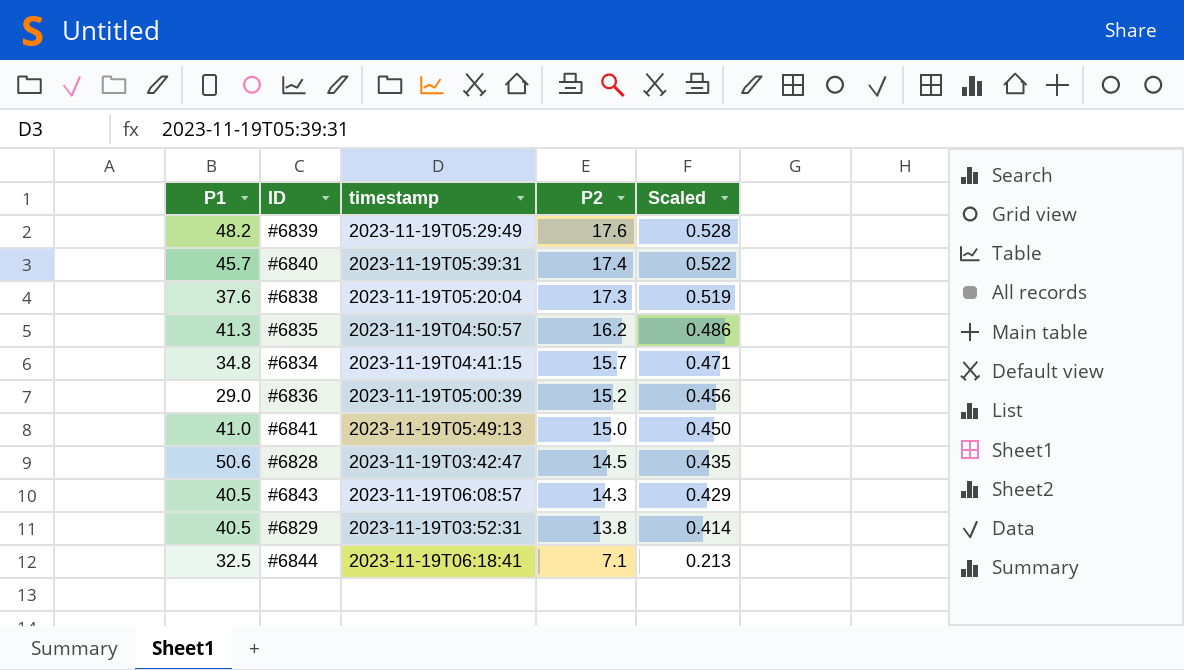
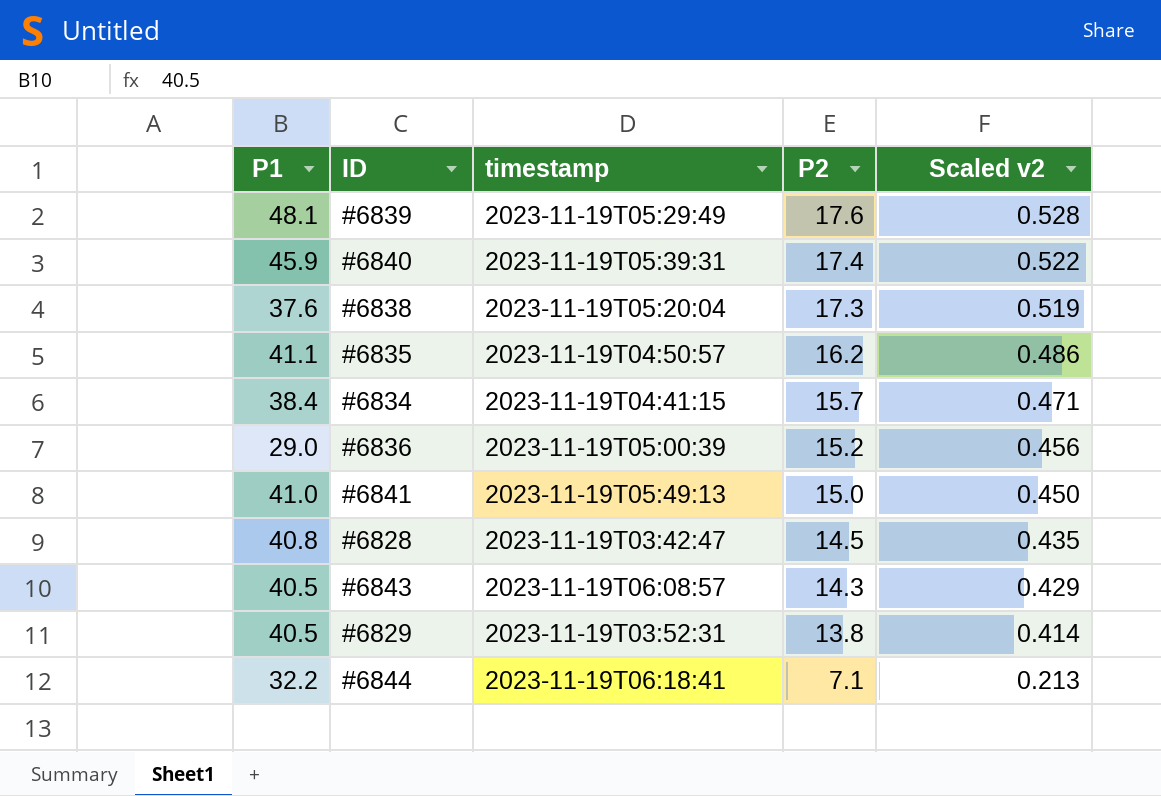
column name: Scaled -> Scaled v2
#6839 | P1: 48.2 -> 48.1
#6840 | P1: 45.7 -> 45.9
#6835 | P1: 41.3 -> 41.1
#6834 | P1: 34.8 -> 38.4
#6828 | P1: 50.6 -> 40.8
#6844 | P1: 32.5 -> 32.2

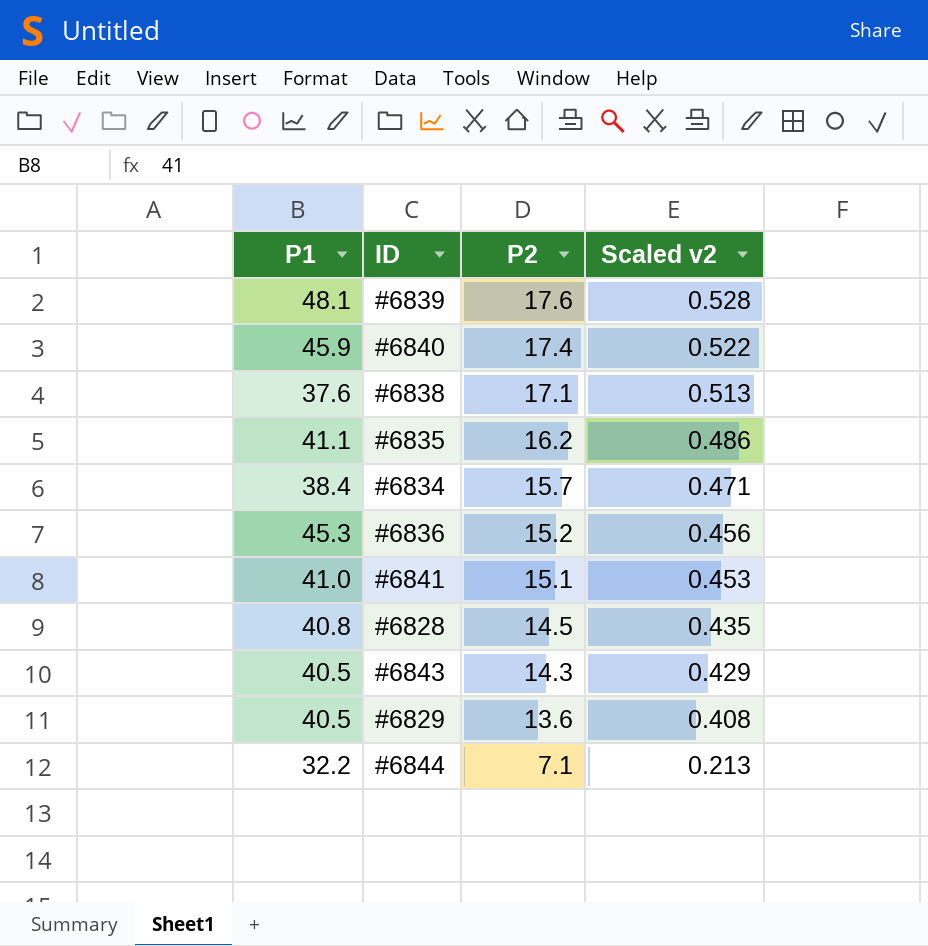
column timestamp | position: 3 -> none
#6838 | P2: 17.3 -> 17.1
#6838 | Scaled v2: 0.519 -> 0.513
#6836 | P1: 29.0 -> 45.3
#6841 | P2: 15.0 -> 15.1
#6841 | Scaled v2: 0.450 -> 0.453
#6829 | P2: 13.8 -> 13.6
#6829 | Scaled v2: 0.414 -> 0.408

